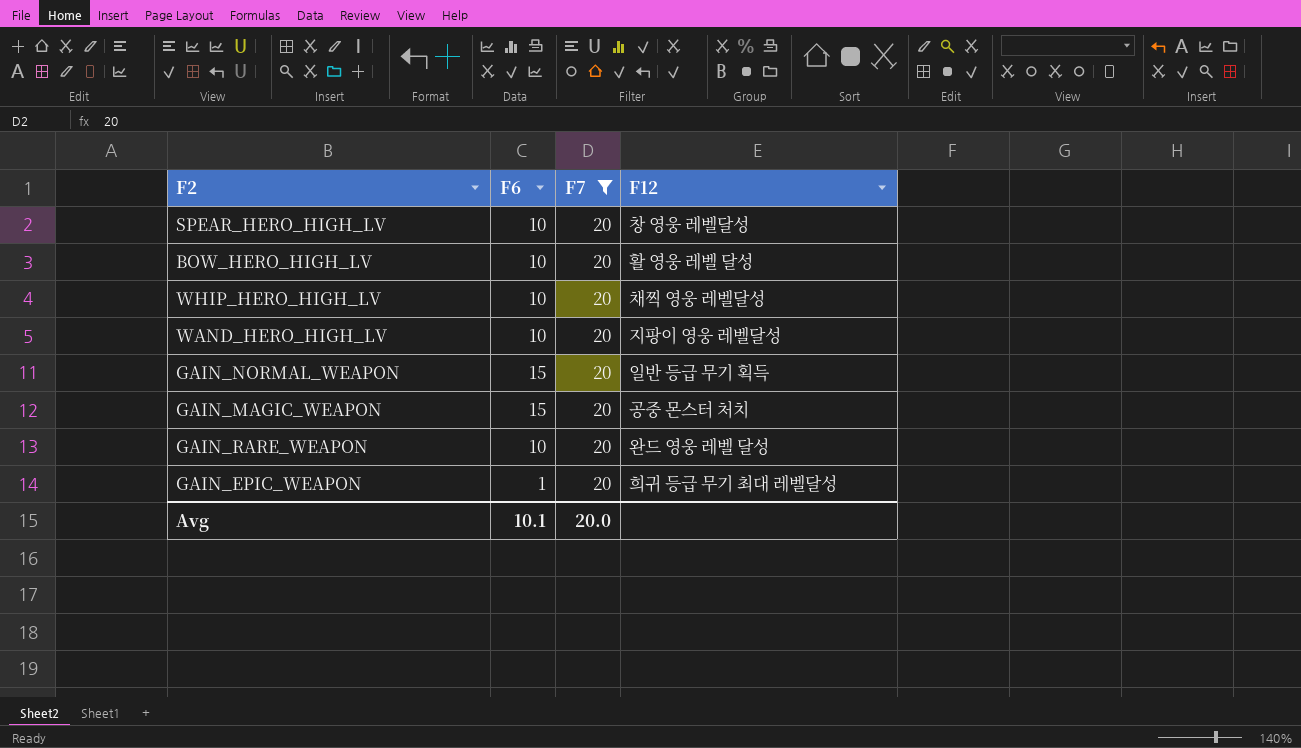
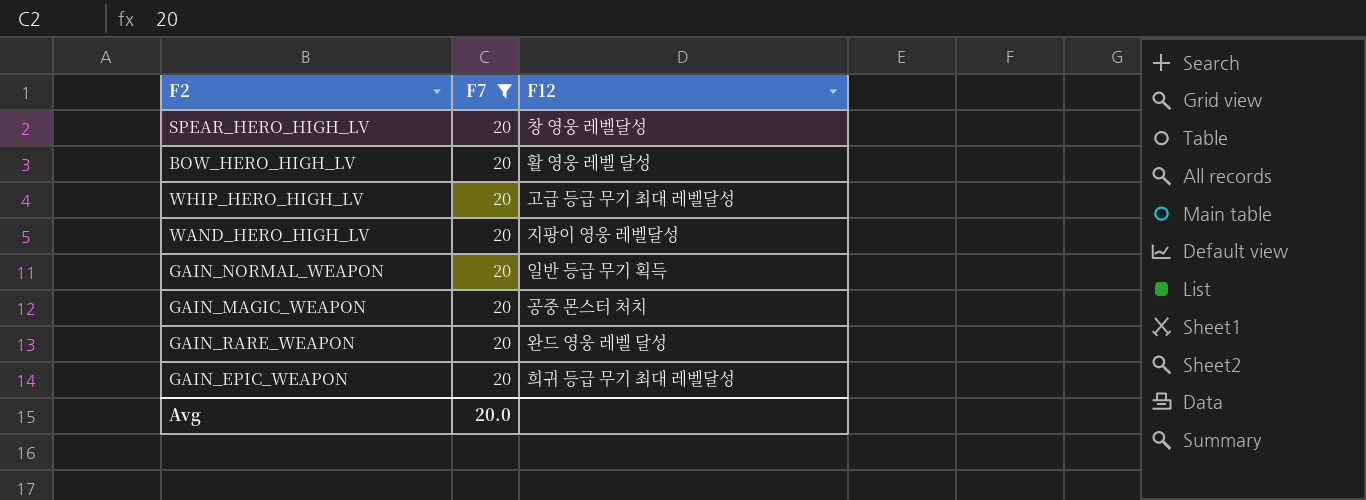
column F6 | position: 2 -> none
WHIP_HERO_HIGH_LV | F12: 채찍 영웅 레벨달성 -> 고급 등급 무기 최대 레벨달성

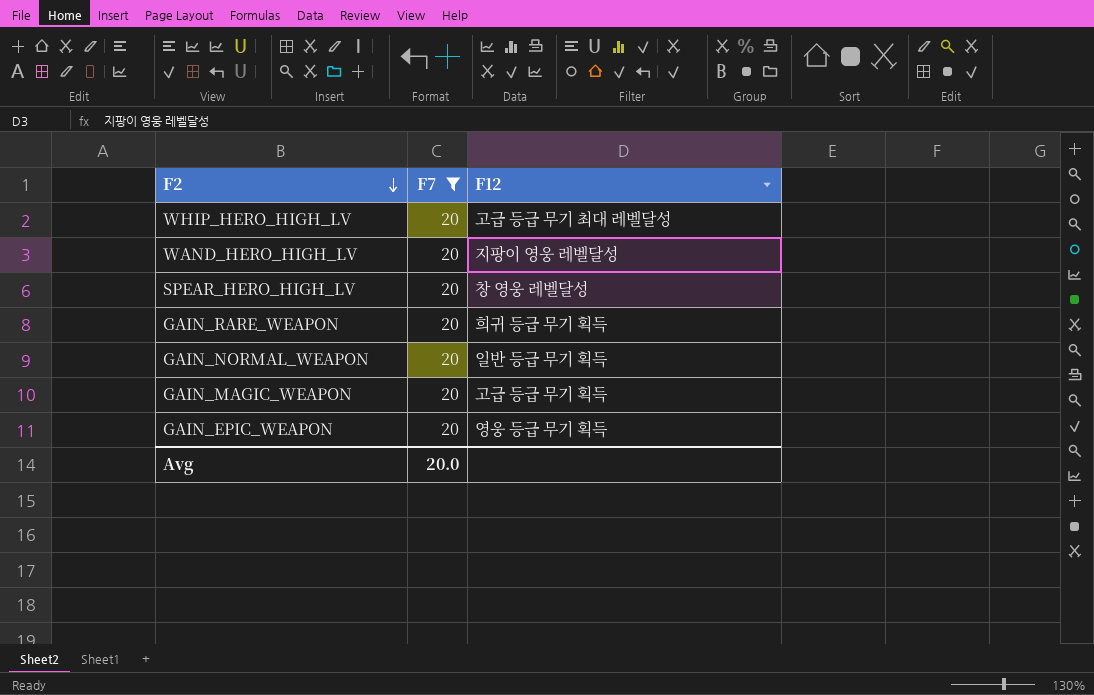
row order: none -> F2 descending
row BOW_HERO_HIGH_LV: 20 | 활 영웅 레벨 달성 -> none
GAIN_RARE_WEAPON | F12: 완드 영웅 레벨 달성 -> 희귀 등급 무기 획득
GAIN_MAGIC_WEAPON | F12: 공중 몬스터 처치 -> 고급 등급 무기 획득
GAIN_EPIC_WEAPON | F12: 희귀 등급 무기 최대 레벨달성 -> 영웅 등급 무기 획득

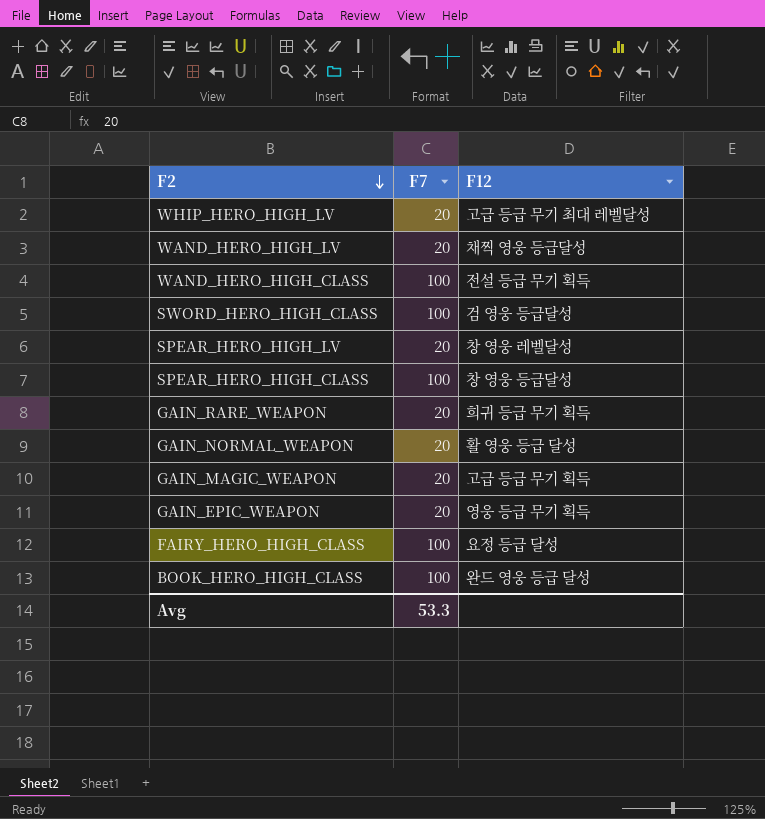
filter: F7 = 20 -> none
WAND_HERO_HIGH_LV | F12: 지팡이 영웅 레벨달성 -> 채찍 영웅 등급달성
GAIN_NORMAL_WEAPON | F12: 일반 등급 무기 획득 -> 활 영웅 등급 달성
Avg | F7: 20.0 -> 53.3

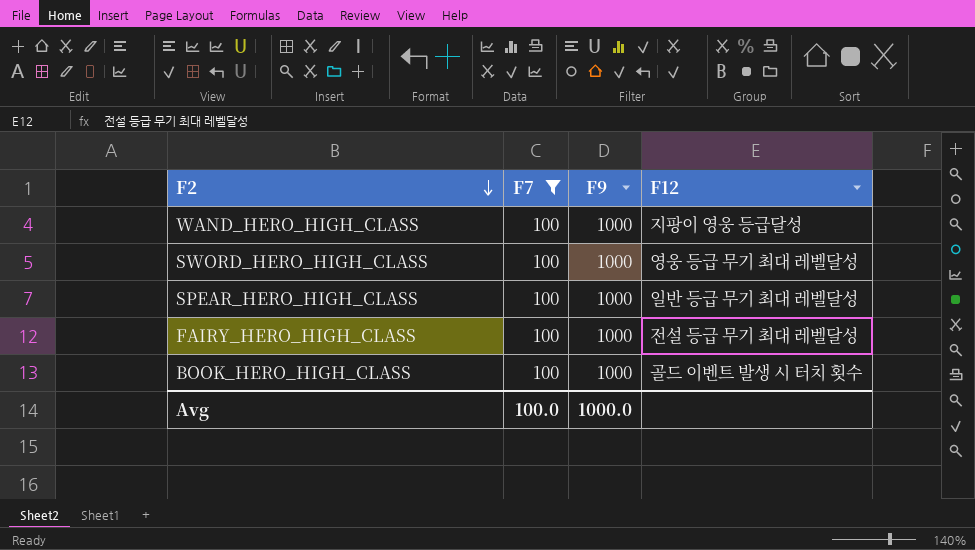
filter: none -> F7 = 100
column F9 | position: none -> 3
WAND_HERO_HIGH_CLASS | F12: 전설 등급 무기 획득 -> 지팡이 영웅 등급달성
SWORD_HERO_HIGH_CLASS | F12: 검 영웅 등급달성 -> 영웅 등급 무기 최대 레벨달성
SPEAR_HERO_HIGH_CLASS | F12: 창 영웅 등급달성 -> 일반 등급 무기 최대 레벨달성
FAIRY_HERO_HIGH_CLASS | F12: 요정 등급 달성 -> 전설 등급 무기 최대 레벨달성
BOOK_HERO_HIGH_CLASS | F12: 완드 영웅 등급 달성 -> 골드 이벤트 발생 시 터치 횟수
Avg | F7: 53.3 -> 100.0

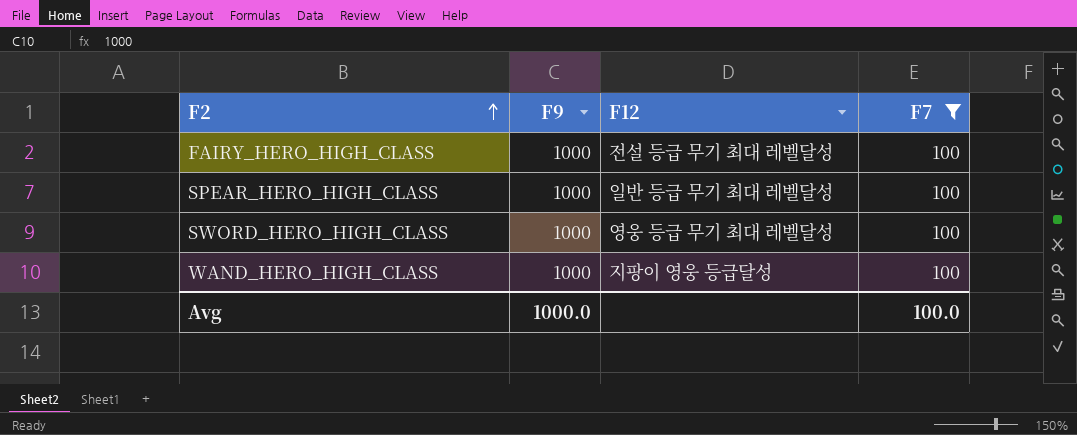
row order: F2 descending -> F2 ascending
column F7 | position: 2 -> 4
row BOOK_HERO_HIGH_CLASS: 100 | 1000 | 골드 이벤트 발생 시 터치 횟수 -> none

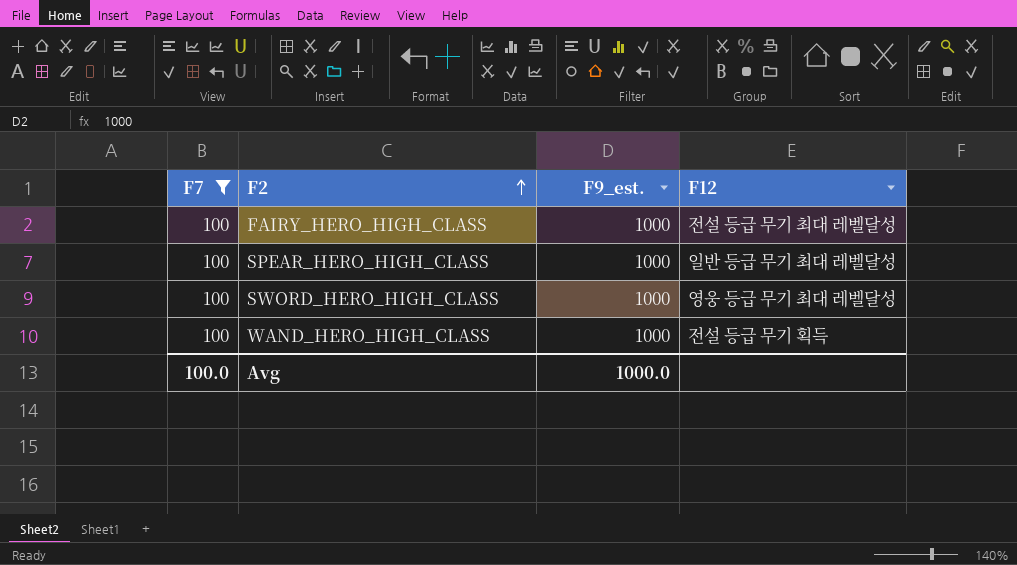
column F7 | position: 4 -> 1
column name: F9 -> F9_est.
WAND_HERO_HIGH_CLASS | F12: 지팡이 영웅 등급달성 -> 전설 등급 무기 획득

